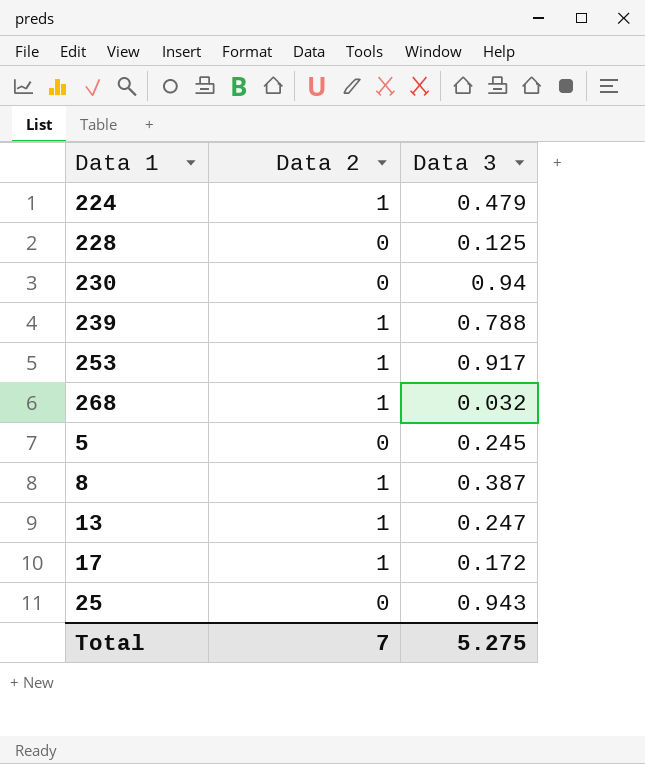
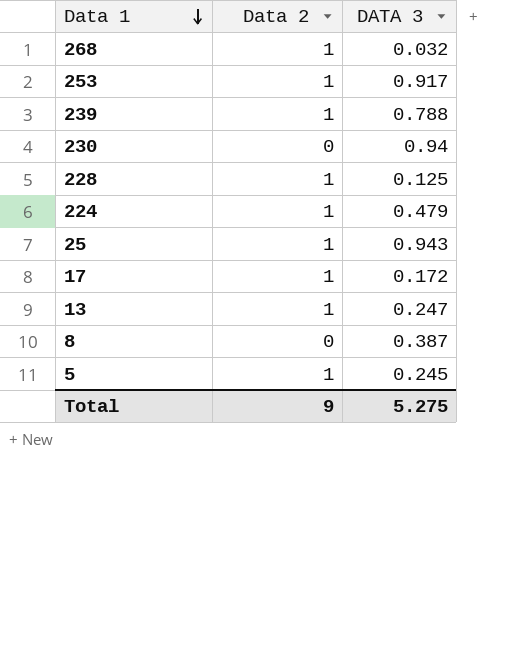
row order: none -> Data 1 descending
column name: Data 3 -> DATA 3
228 | Data 2: 0 -> 1
25 | Data 2: 0 -> 1
8 | Data 2: 1 -> 0
5 | Data 2: 0 -> 1
Total | Data 2: 7 -> 9

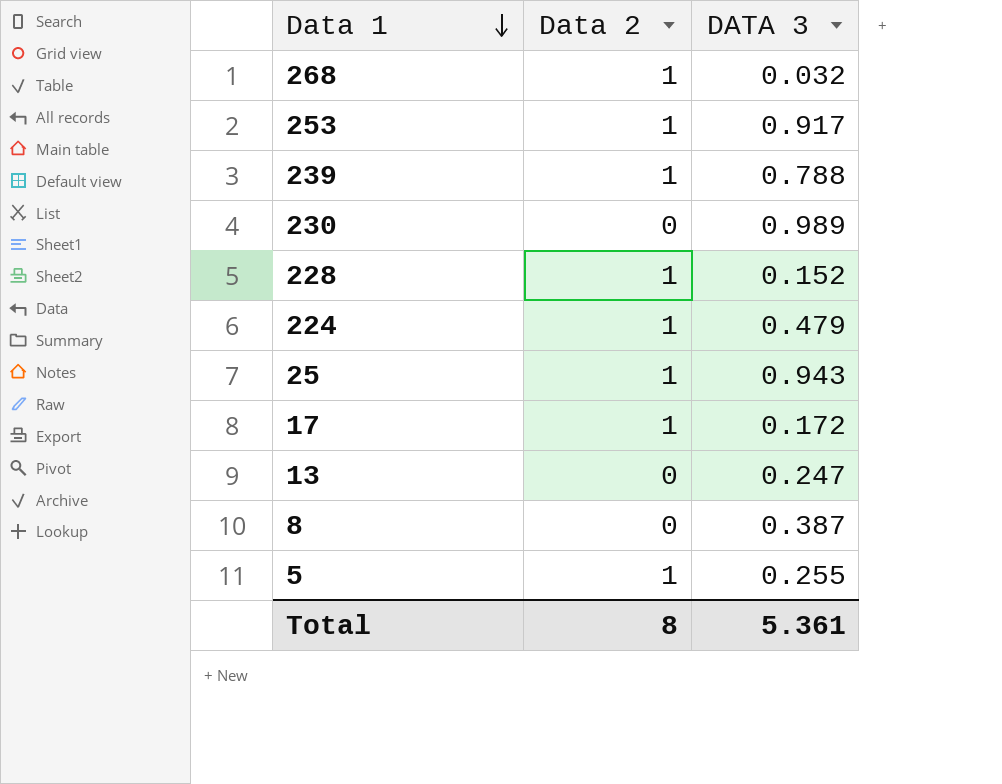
230 | DATA 3: 0.94 -> 0.989
228 | DATA 3: 0.125 -> 0.152
13 | Data 2: 1 -> 0
5 | DATA 3: 0.245 -> 0.255
Total | Data 2: 9 -> 8
Total | DATA 3: 5.275 -> 5.361

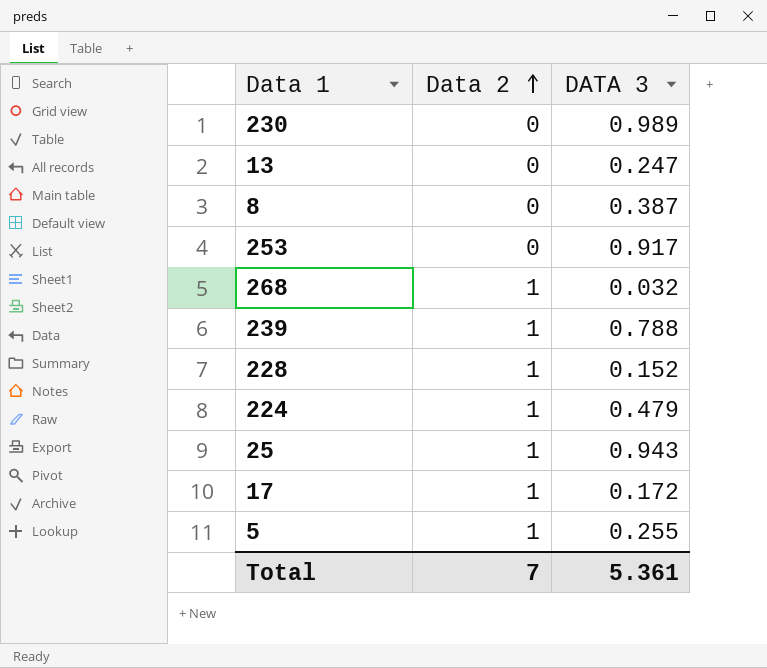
row order: Data 1 descending -> Data 2 ascending
253 | Data 2: 1 -> 0
Total | Data 2: 8 -> 7

